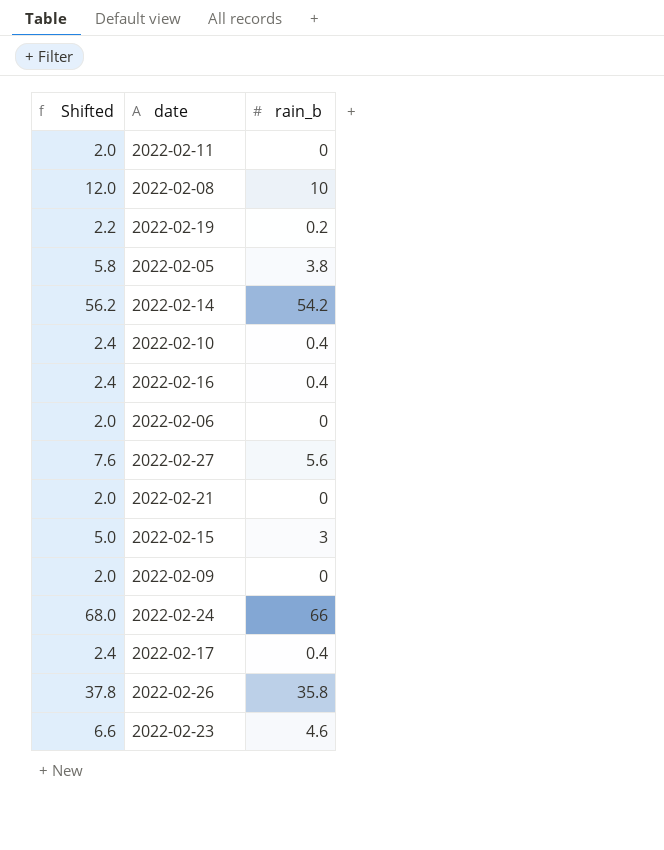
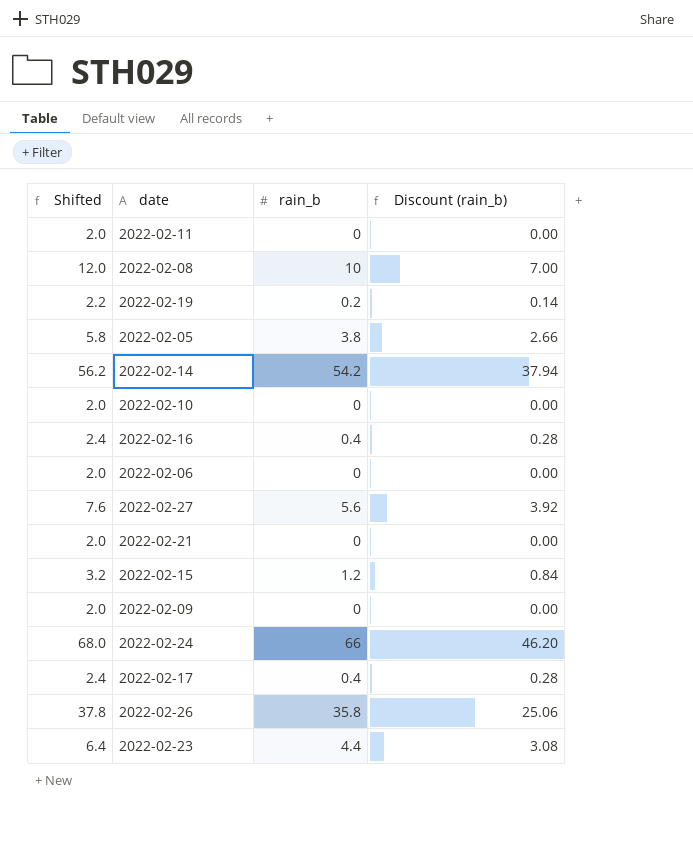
column Discount (rain_b) | formula: none -> [rain_b] * 0.7
2022-02-10 | Shifted: 2.4 -> 2.0
2022-02-10 | rain_b: 0.4 -> 0
2022-02-15 | Shifted: 5.0 -> 3.2
2022-02-15 | rain_b: 3 -> 1.2
2022-02-23 | Shifted: 6.6 -> 6.4
2022-02-23 | rain_b: 4.6 -> 4.4

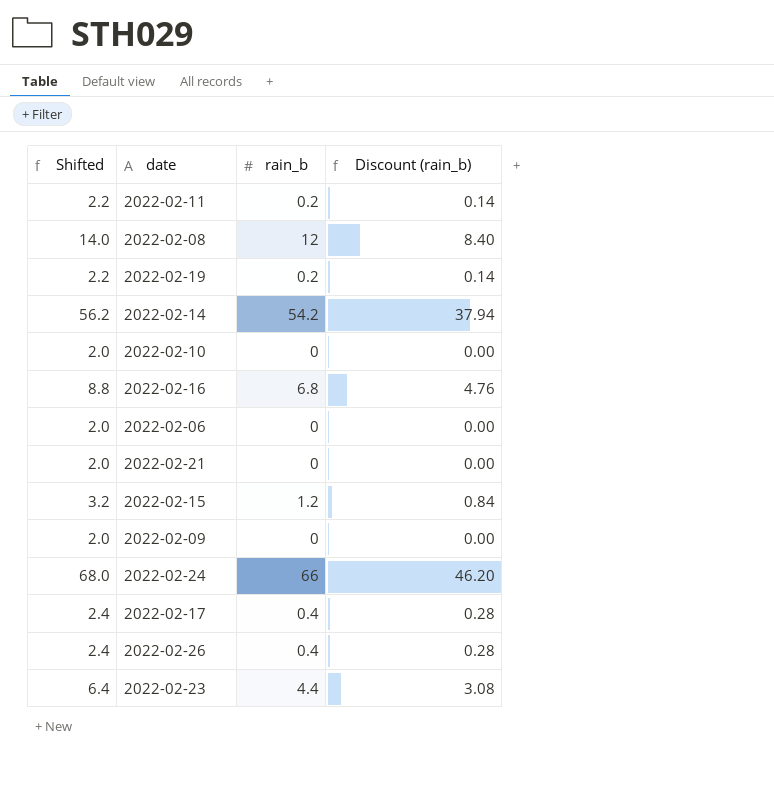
row 2022-02-05: 5.8 | 3.8 | 2.66 -> none
row 2022-02-27: 7.6 | 5.6 | 3.92 -> none
2022-02-11 | Shifted: 2.0 -> 2.2
2022-02-11 | rain_b: 0 -> 0.2
2022-02-11 | Discount (rain_b): 0.00 -> 0.14
2022-02-08 | Shifted: 12.0 -> 14.0
2022-02-08 | rain_b: 10 -> 12
2022-02-08 | Discount (rain_b): 7.00 -> 8.40
2022-02-16 | Shifted: 2.4 -> 8.8
2022-02-16 | rain_b: 0.4 -> 6.8
2022-02-16 | Discount (rain_b): 0.28 -> 4.76
2022-02-26 | Shifted: 37.8 -> 2.4
2022-02-26 | rain_b: 35.8 -> 0.4
2022-02-26 | Discount (rain_b): 25.06 -> 0.28

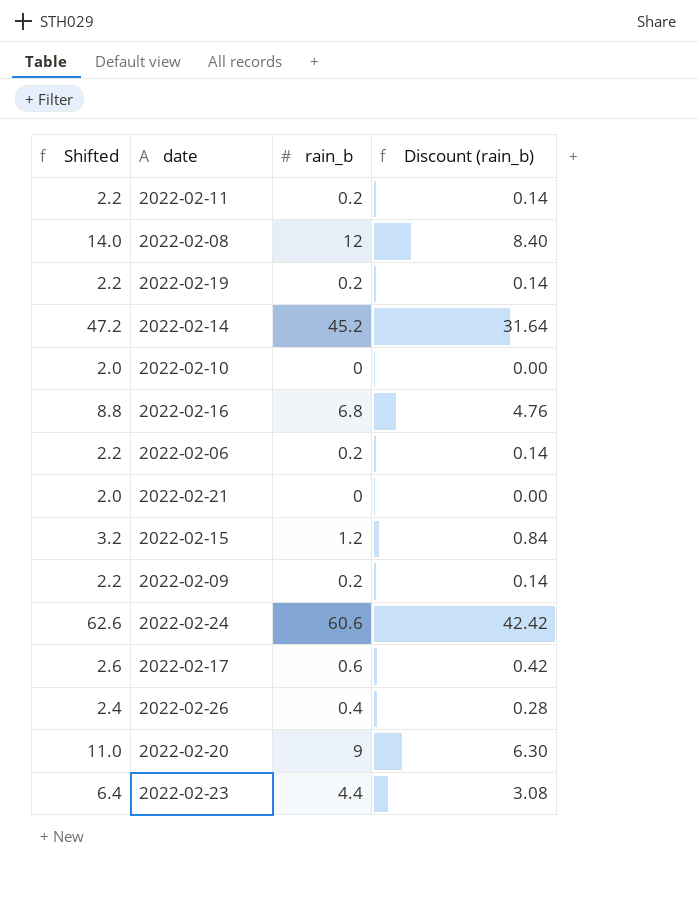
2022-02-14 | Shifted: 56.2 -> 47.2
2022-02-14 | rain_b: 54.2 -> 45.2
2022-02-14 | Discount (rain_b): 37.94 -> 31.64
2022-02-06 | Shifted: 2.0 -> 2.2
2022-02-06 | rain_b: 0 -> 0.2
2022-02-06 | Discount (rain_b): 0.00 -> 0.14
2022-02-09 | Shifted: 2.0 -> 2.2
2022-02-09 | rain_b: 0 -> 0.2
2022-02-09 | Discount (rain_b): 0.00 -> 0.14
2022-02-24 | Shifted: 68.0 -> 62.6
2022-02-24 | rain_b: 66 -> 60.6
2022-02-24 | Discount (rain_b): 46.20 -> 42.42
2022-02-17 | Shifted: 2.4 -> 2.6
2022-02-17 | rain_b: 0.4 -> 0.6
2022-02-17 | Discount (rain_b): 0.28 -> 0.42
row 2022-02-20: none -> 11.0 | 9 | 6.30

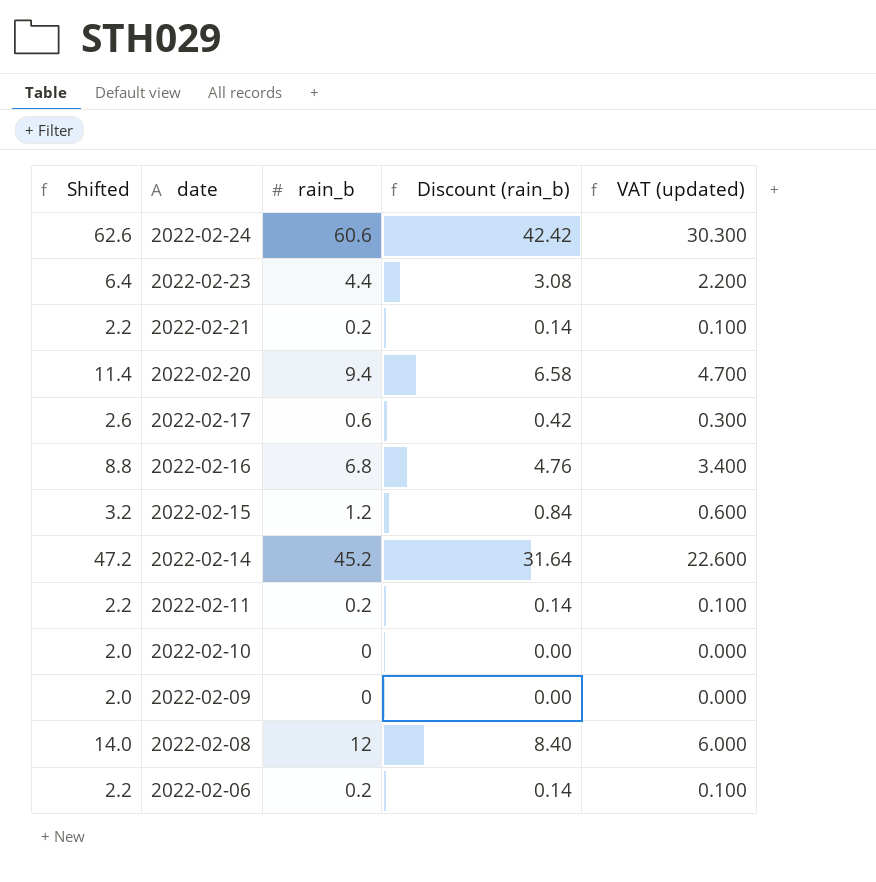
row order: none -> date descending
column VAT (updated) | formula: none -> [rain_b] * 0.5
row 2022-02-19: 2.2 | 0.2 | 0.14 -> none
row 2022-02-26: 2.4 | 0.4 | 0.28 -> none
2022-02-21 | Shifted: 2.0 -> 2.2
2022-02-21 | rain_b: 0 -> 0.2
2022-02-21 | Discount (rain_b): 0.00 -> 0.14
2022-02-20 | Shifted: 11.0 -> 11.4
2022-02-20 | rain_b: 9 -> 9.4
2022-02-20 | Discount (rain_b): 6.30 -> 6.58
2022-02-09 | Shifted: 2.2 -> 2.0
2022-02-09 | rain_b: 0.2 -> 0
2022-02-09 | Discount (rain_b): 0.14 -> 0.00

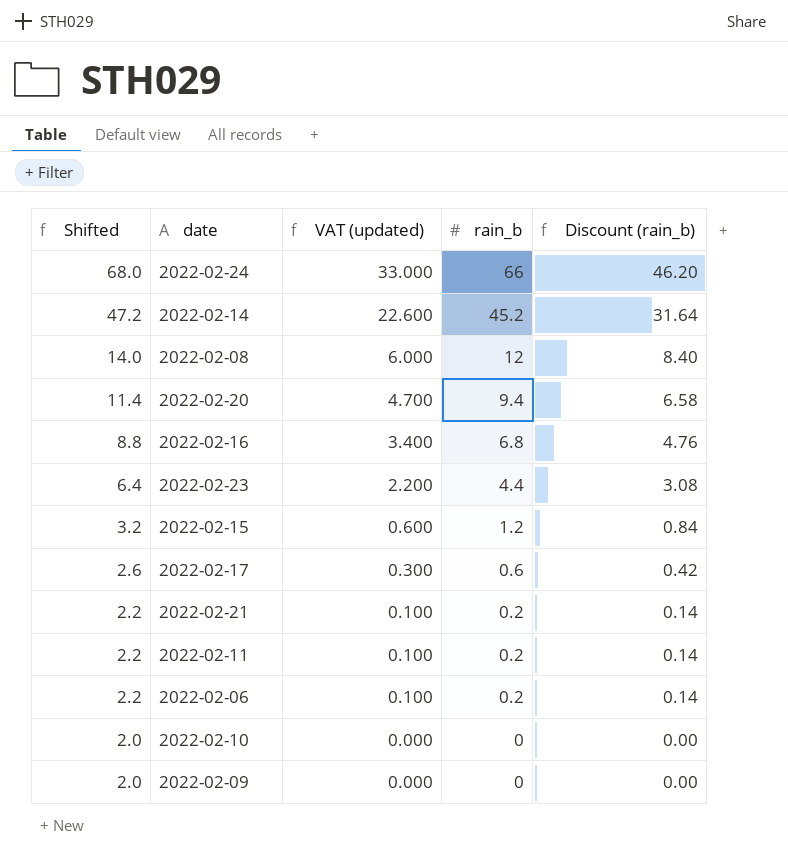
row order: date descending -> Shifted descending
column VAT (updated) | position: 5 -> 3
2022-02-24 | Shifted: 62.6 -> 68.0
2022-02-24 | VAT (updated): 30.300 -> 33.000
2022-02-24 | rain_b: 60.6 -> 66
2022-02-24 | Discount (rain_b): 42.42 -> 46.20

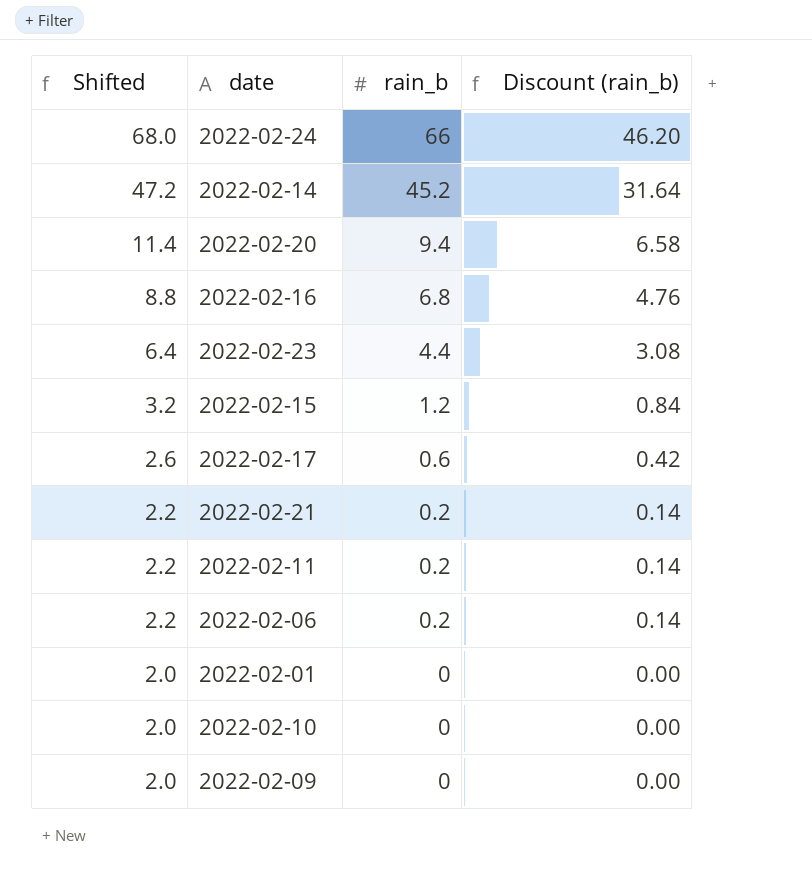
column VAT (updated) | formula: [rain_b] * 0.5 -> none
row 2022-02-08: 14.0 | 6.000 | 12 | 8.40 -> none
row 2022-02-01: none -> 2.0 | 0 | 0.00

